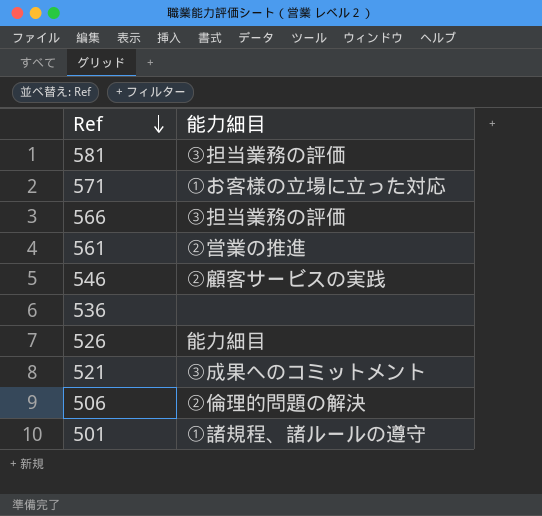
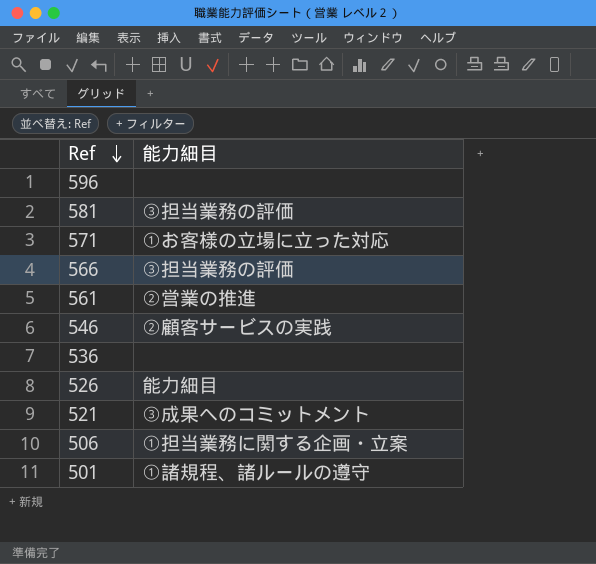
row 596: none -> none
506 | 能力細目: ②倫理的問題の解決 -> ①担当業務に関する企画・立案

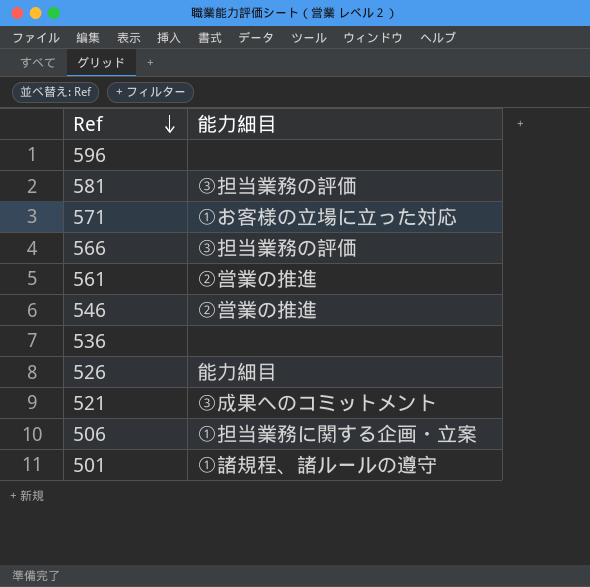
546 | 能力細目: ②顧客サービスの実践 -> ②営業の推進

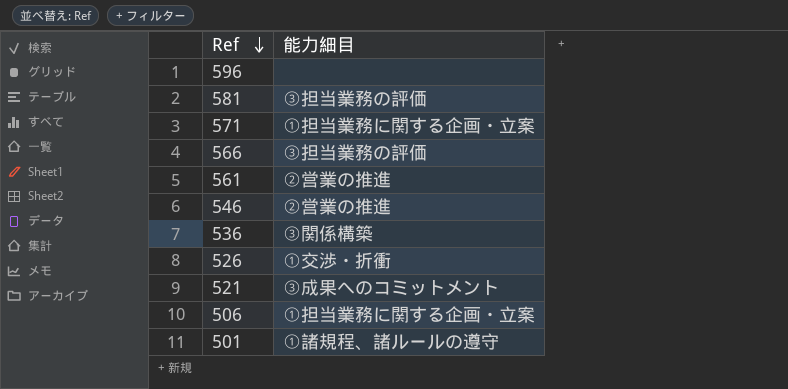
571 | 能力細目: ①お客様の立場に立った対応 -> ①担当業務に関する企画・立案
536 | 能力細目: none -> ③関係構築
526 | 能力細目: 能力細目 -> ①交渉・折衝

